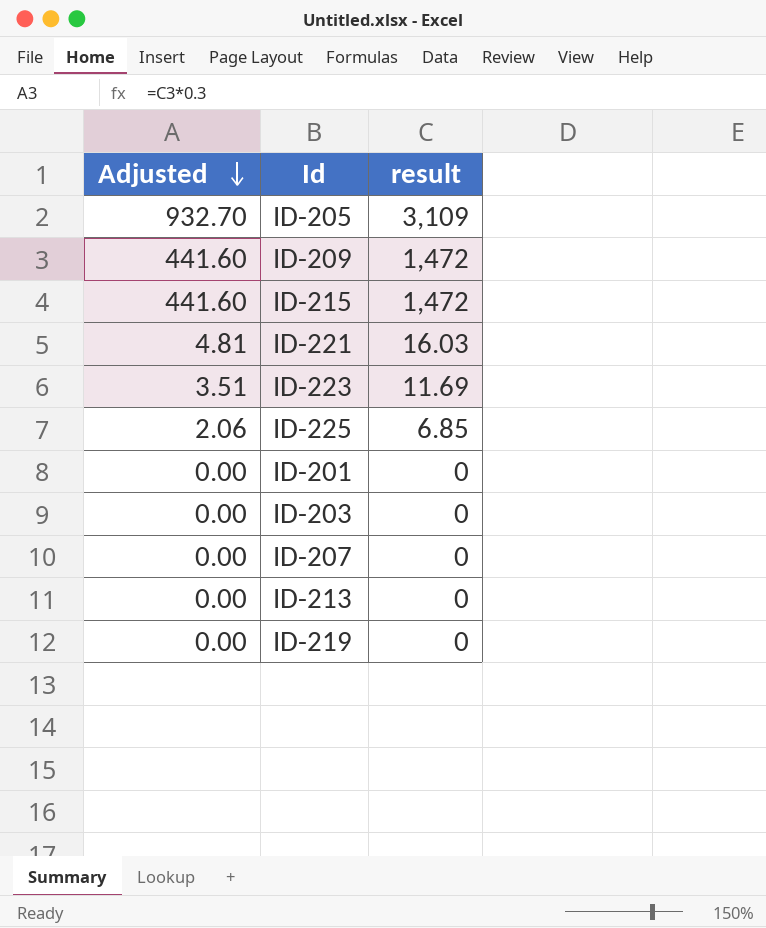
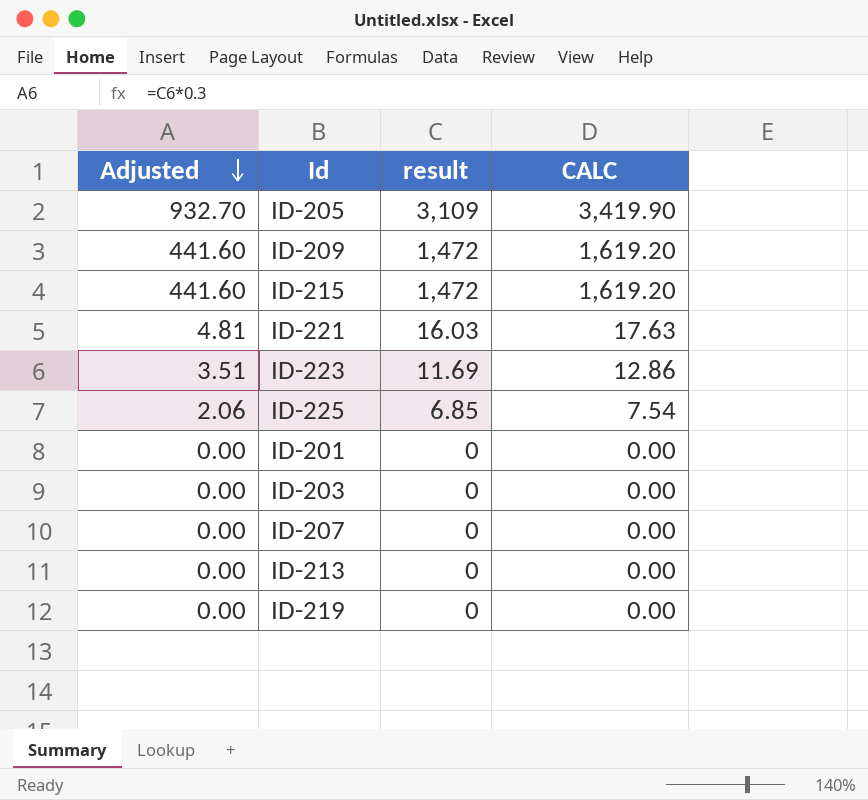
column CALC | formula: none -> [result] * 1.1

